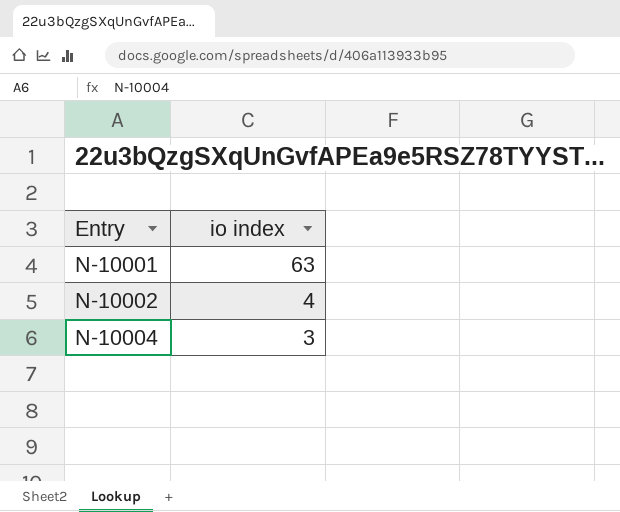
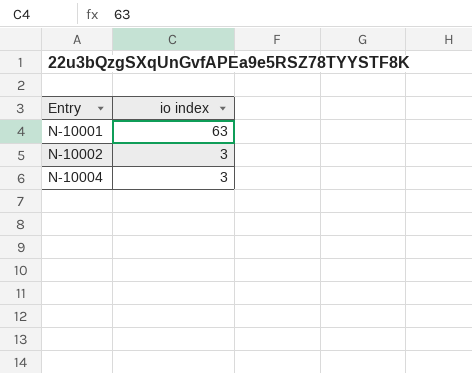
N-10002 | io index: 4 -> 3

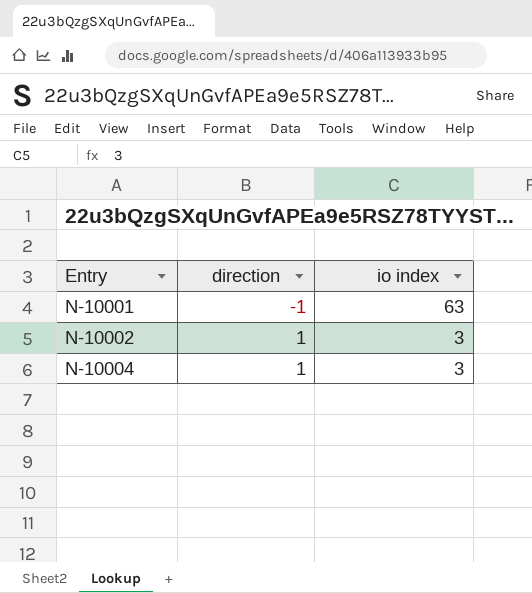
column direction | position: none -> 2

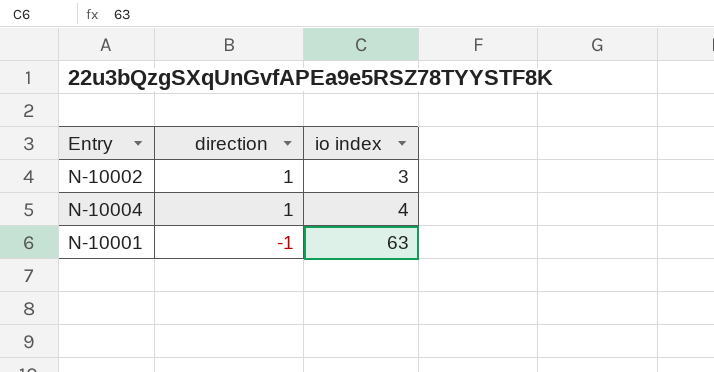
row order: Entry ascending -> direction descending
N-10004 | io index: 3 -> 4

